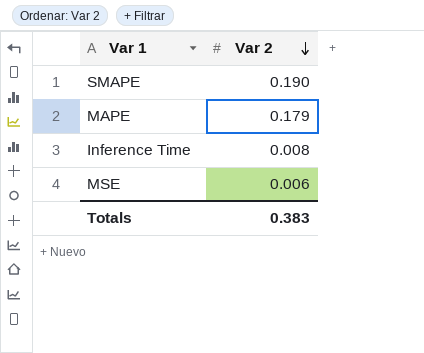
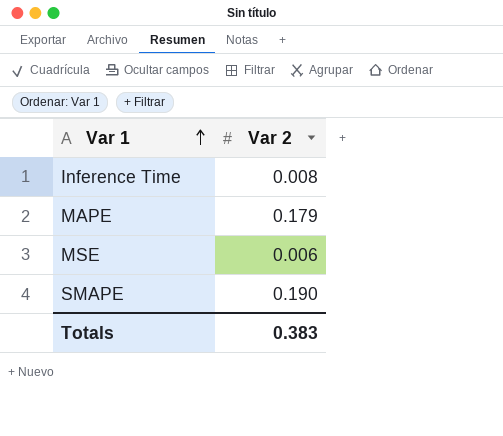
row order: Var 2 descending -> Var 1 ascending

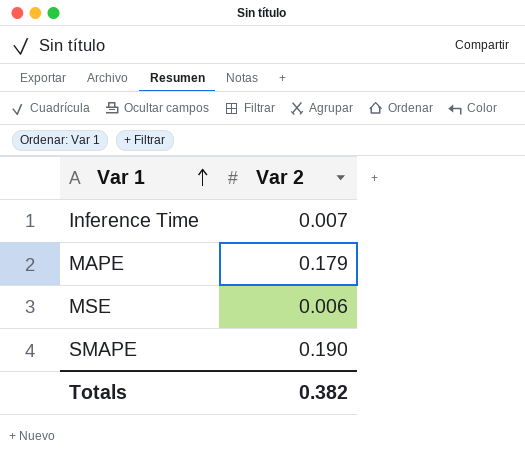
Inference Time | Var 2: 0.008 -> 0.007
Totals | Var 2: 0.383 -> 0.382

